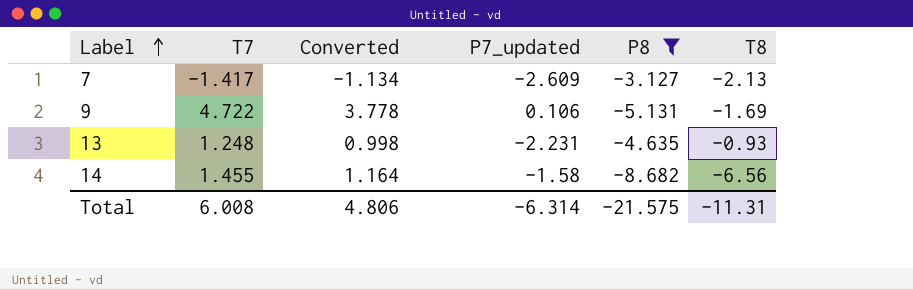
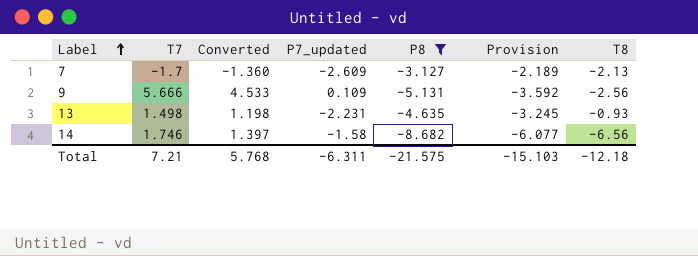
column Provision | formula: none -> [P8] * 0.7
7 | T7: -1.417 -> -1.7
7 | Converted: -1.134 -> -1.360
9 | T7: 4.722 -> 5.666
9 | Converted: 3.778 -> 4.533
9 | P7_updated: 0.106 -> 0.109
9 | T8: -1.69 -> -2.56
13 | T7: 1.248 -> 1.498
13 | Converted: 0.998 -> 1.198
14 | T7: 1.455 -> 1.746
14 | Converted: 1.164 -> 1.397
Total | T7: 6.008 -> 7.21
Total | Converted: 4.806 -> 5.768
Total | P7_updated: -6.314 -> -6.311
Total | T8: -11.31 -> -12.18

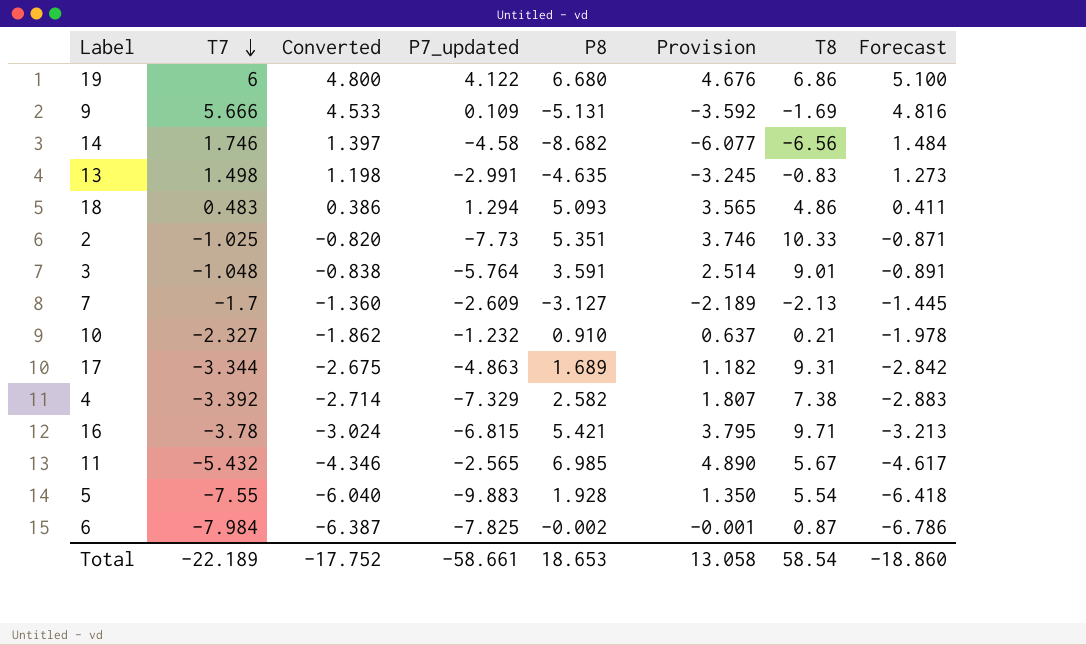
filter: P8 <= -3.127 -> none
row order: Label ascending -> T7 descending
column Forecast | formula: none -> [T7] * 0.85
9 | T8: -2.56 -> -1.69
14 | P7_updated: -1.58 -> -4.58
13 | P7_updated: -2.231 -> -2.991
13 | T8: -0.93 -> -0.83
Total | T7: 7.21 -> -22.189
Total | Converted: 5.768 -> -17.752
Total | P7_updated: -6.311 -> -58.661
Total | P8: -21.575 -> 18.653
Total | Provision: -15.103 -> 13.058
Total | T8: -12.18 -> 58.54

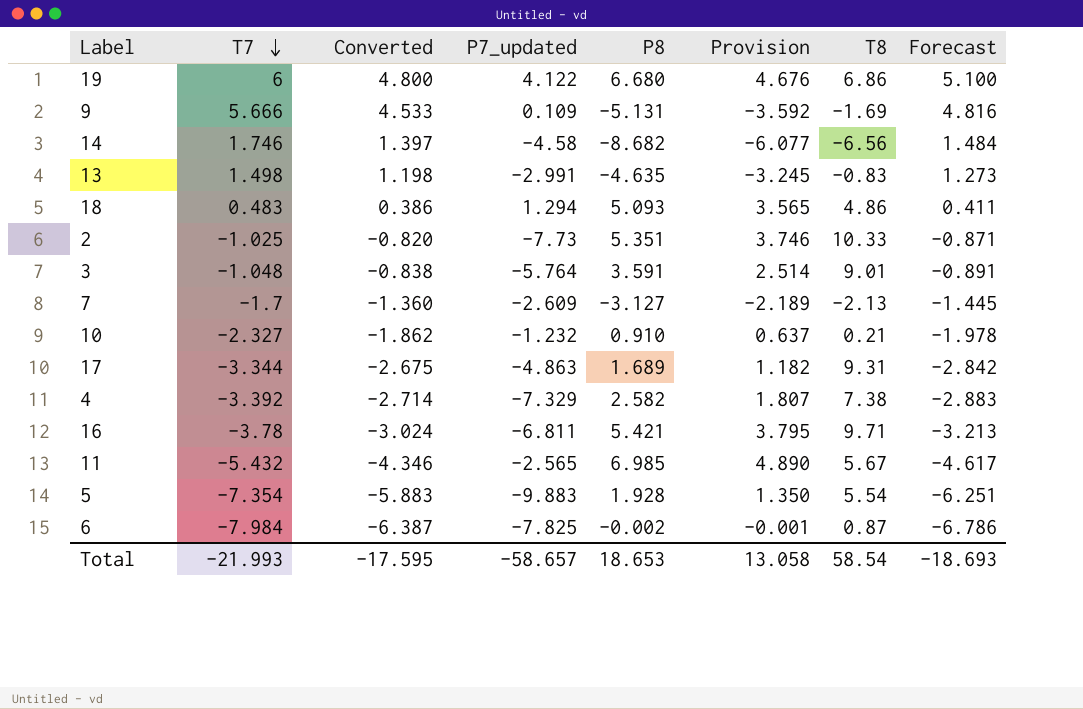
16 | P7_updated: -6.815 -> -6.811
5 | T7: -7.55 -> -7.354
5 | Converted: -6.040 -> -5.883
5 | Forecast: -6.418 -> -6.251
Total | T7: -22.189 -> -21.993
Total | Converted: -17.752 -> -17.595
Total | P7_updated: -58.661 -> -58.657
Total | Forecast: -18.860 -> -18.693

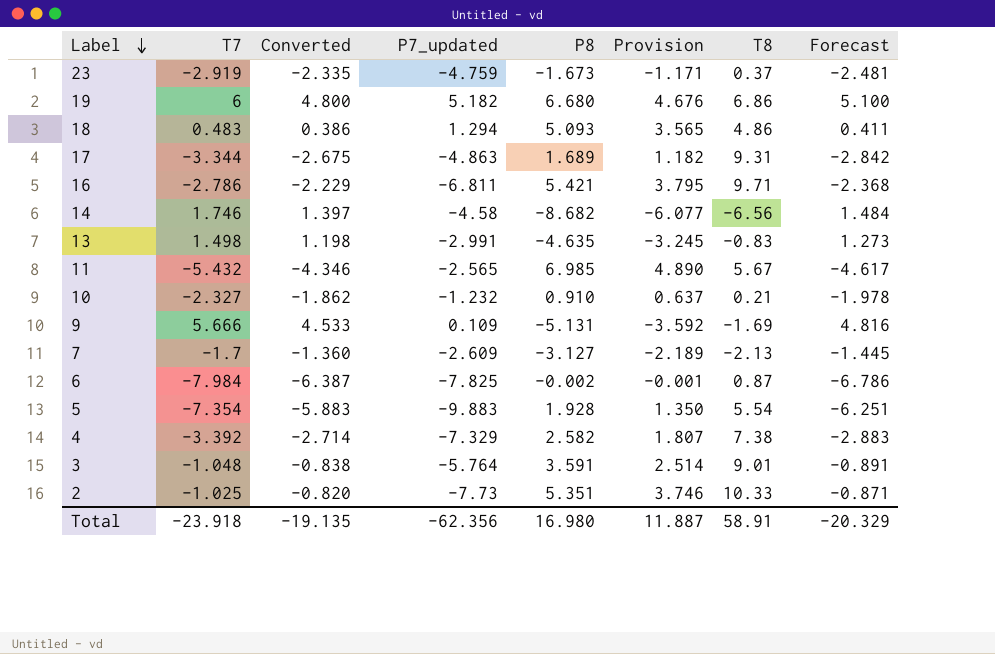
row order: T7 descending -> Label descending
row 23: none -> -2.919 | -2.335 | -4.759 | -1.673 | -1.171 | 0.37 | -2.481
19 | P7_updated: 4.122 -> 5.182
16 | T7: -3.78 -> -2.786
16 | Converted: -3.024 -> -2.229
16 | Forecast: -3.213 -> -2.368
Total | T7: -21.993 -> -23.918
Total | Converted: -17.595 -> -19.135
Total | P7_updated: -58.657 -> -62.356
Total | P8: 18.653 -> 16.980
Total | Provision: 13.058 -> 11.887
Total | T8: 58.54 -> 58.91
Total | Forecast: -18.693 -> -20.329

